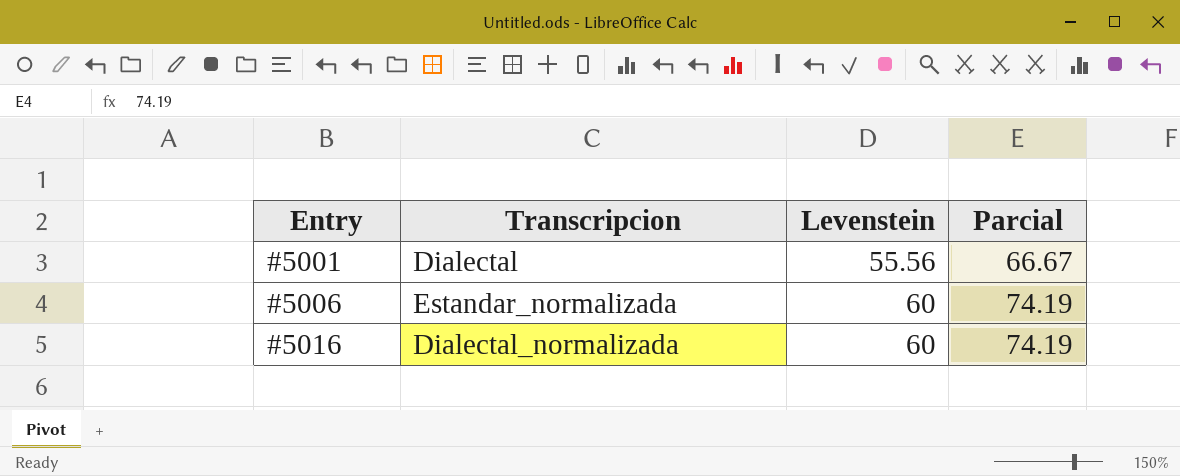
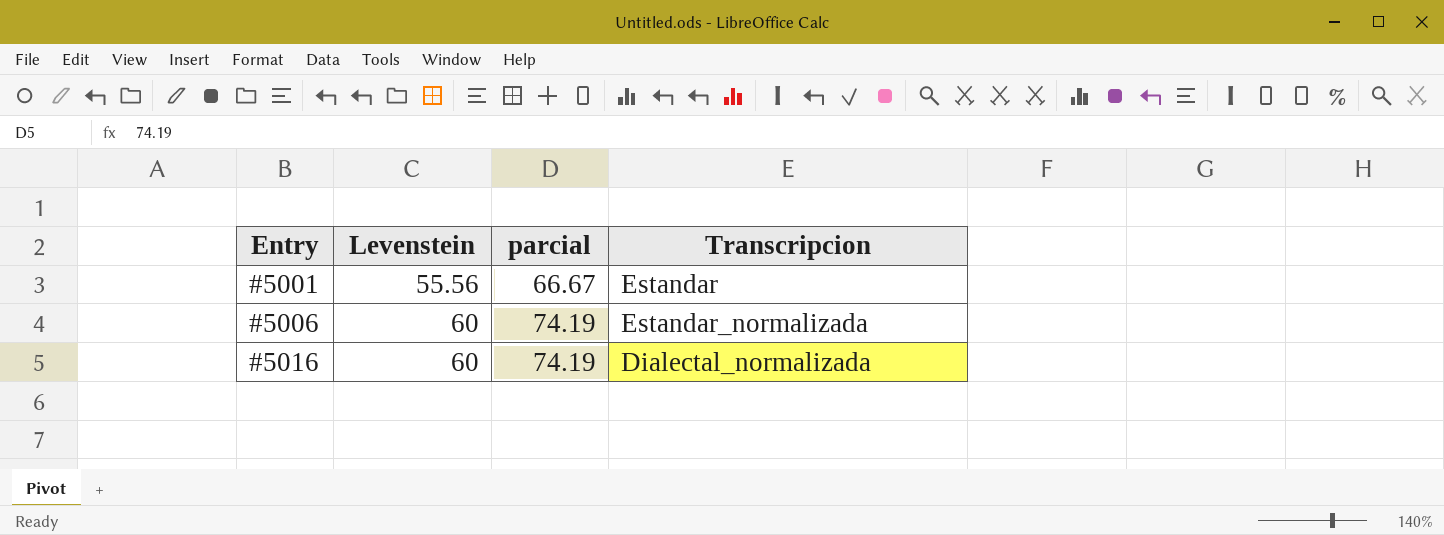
column name: Parcial -> parcial
column Transcripcion | position: 2 -> 4
#5001 | Transcripcion: Dialectal -> Estandar

